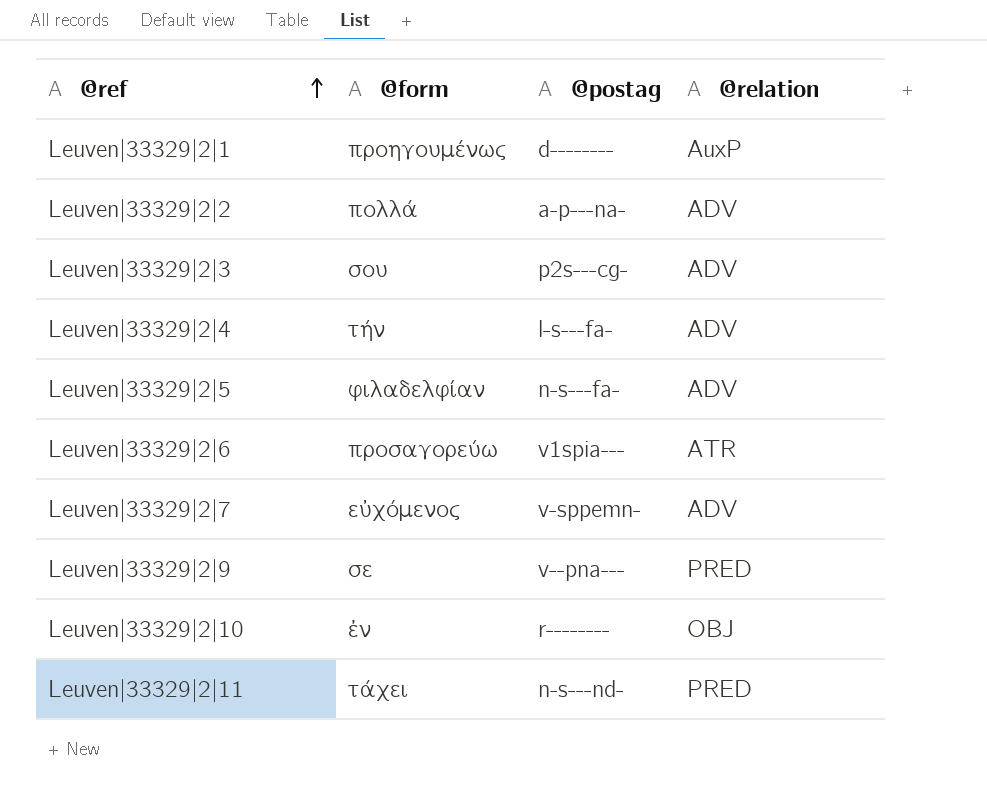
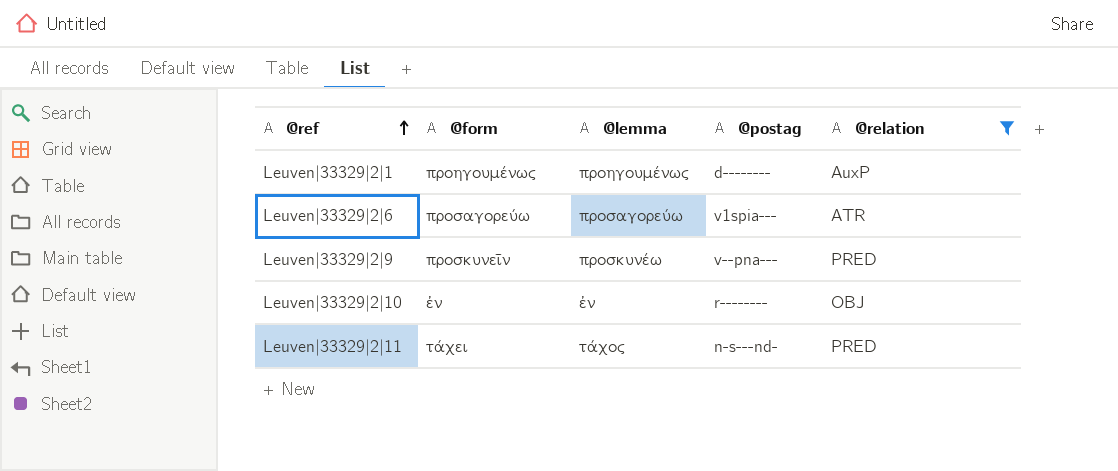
filter: none -> @relation != ADV
column @lemma | position: none -> 3
Leuven|33329|2|9 | @form: σε -> προσκυνεῖν

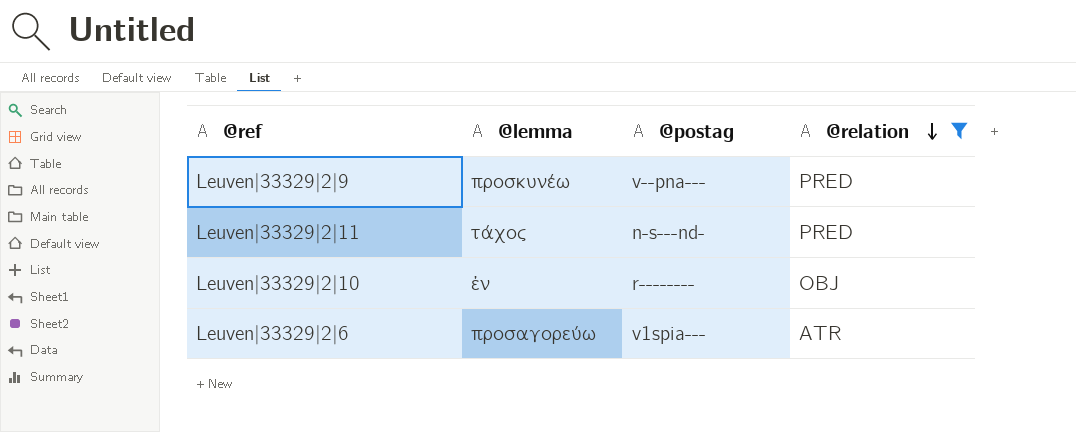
row order: @ref ascending -> @relation descending
column @form | position: 2 -> none
row Leuven|33329|2|1: προηγουμένως | προηγουμένως | d-------- | AuxP -> none

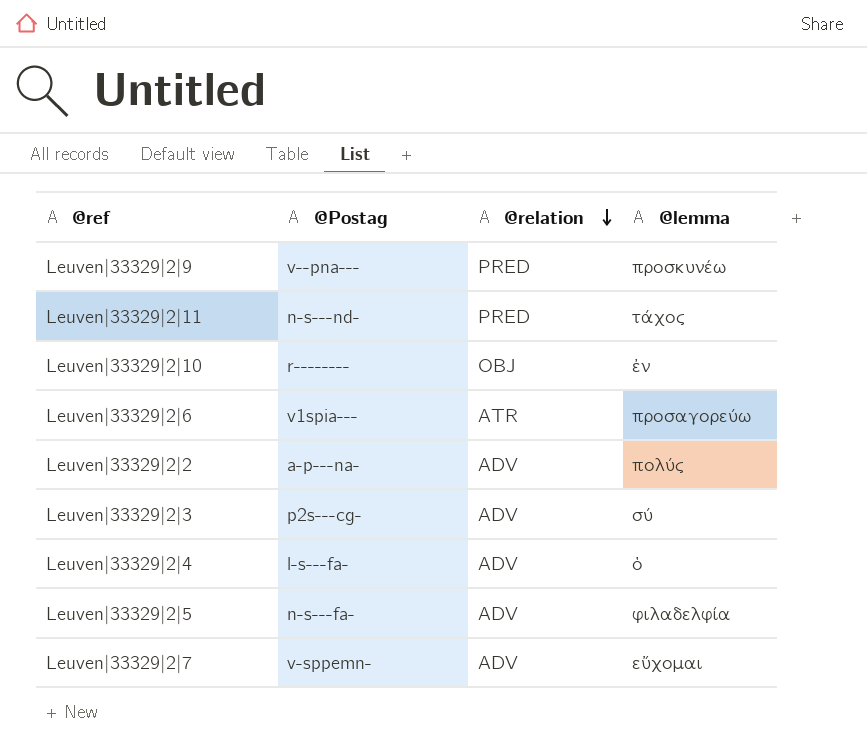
filter: @relation != ADV -> none
column name: @postag -> @Postag
column @lemma | position: 2 -> 4

